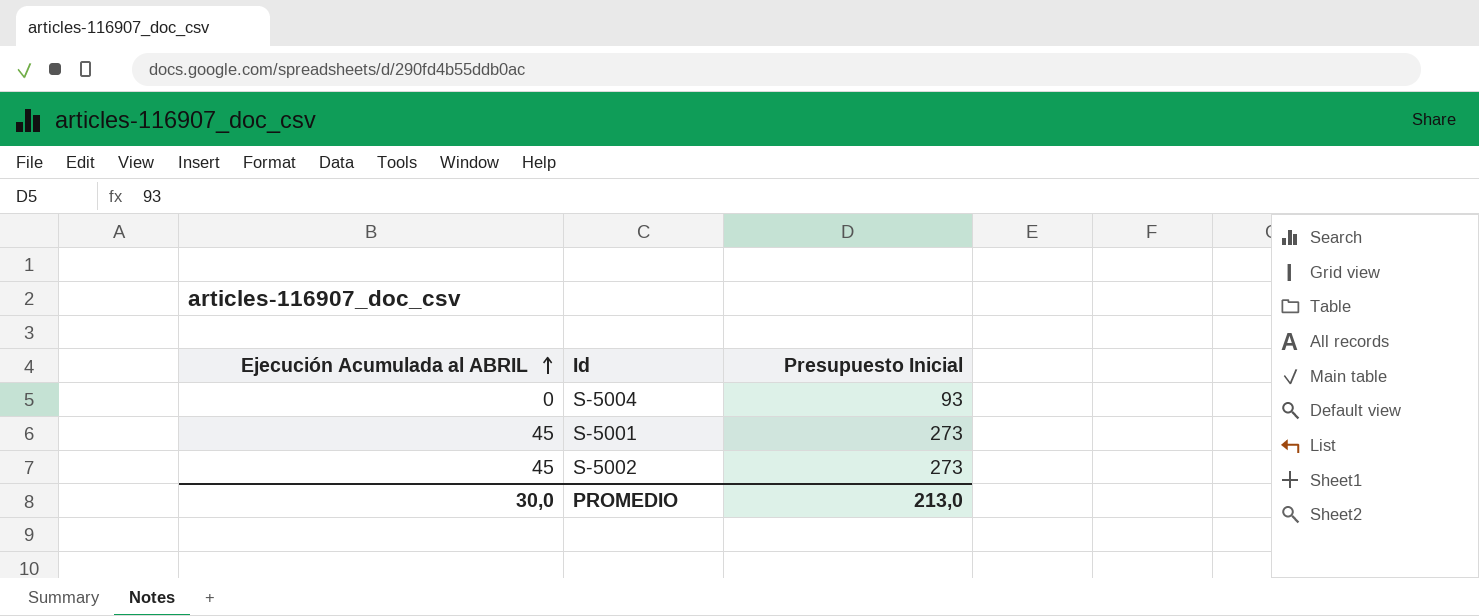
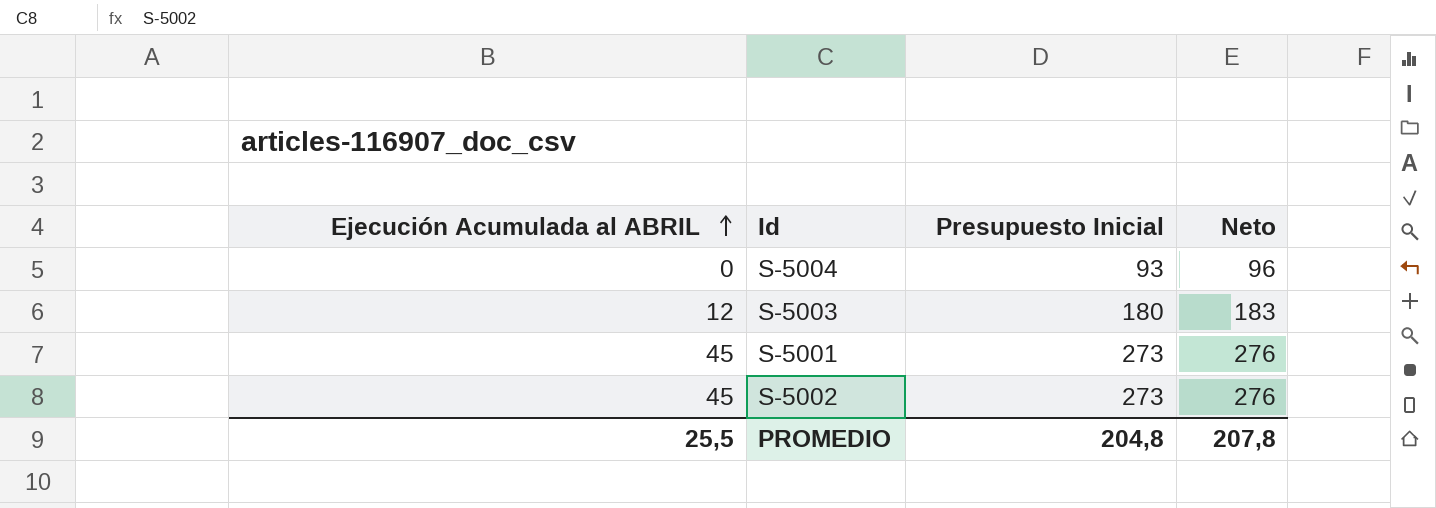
column Neto | formula: none -> [Presupuesto Inicial] + 3
row S-5003: none -> 12 | 180 | 183
PROMEDIO | Ejecución Acumulada al ABRIL: 30,0 -> 25,5
PROMEDIO | Presupuesto Inicial: 213,0 -> 204,8

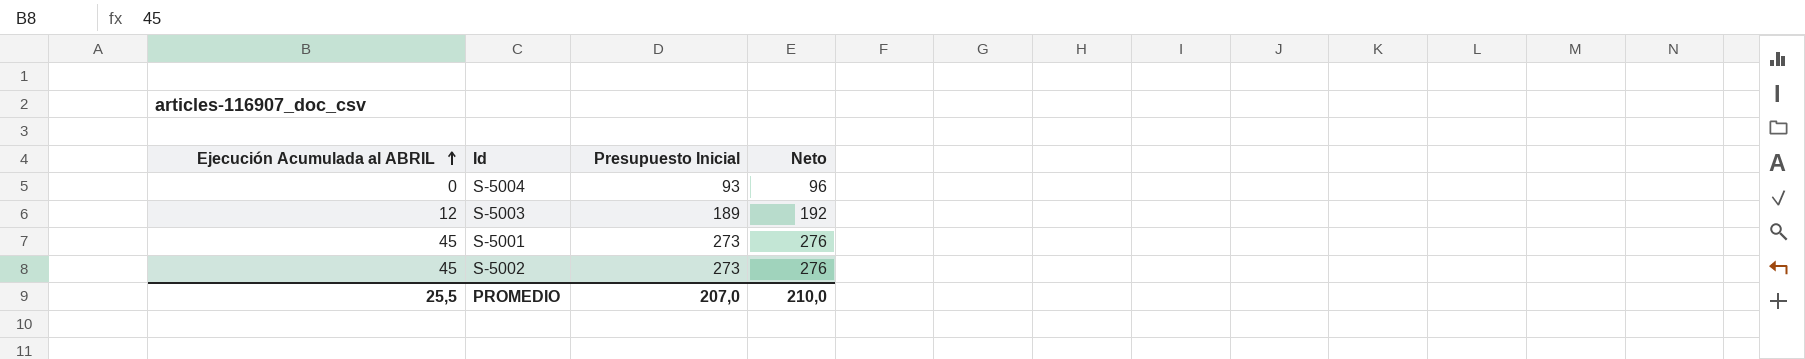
S-5003 | Presupuesto Inicial: 180 -> 189
S-5003 | Neto: 183 -> 192
PROMEDIO | Presupuesto Inicial: 204,8 -> 207,0
PROMEDIO | Neto: 207,8 -> 210,0

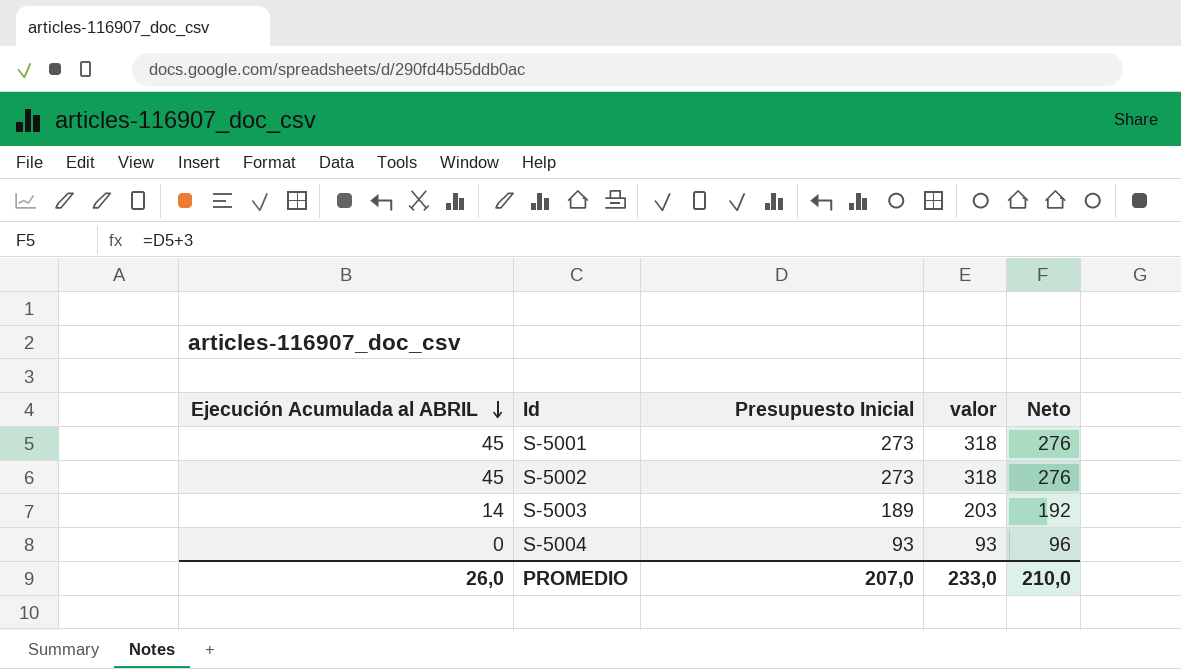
row order: Ejecución Acumulada al ABRIL ascending -> Ejecución Acumulada al ABRIL descending
column valor | formula: none -> [Ejecución Acumulada al ABRIL] + [Presupuesto Inicial]
S-5003 | Ejecución Acumulada al ABRIL: 12 -> 14
PROMEDIO | Ejecución Acumulada al ABRIL: 25,5 -> 26,0

